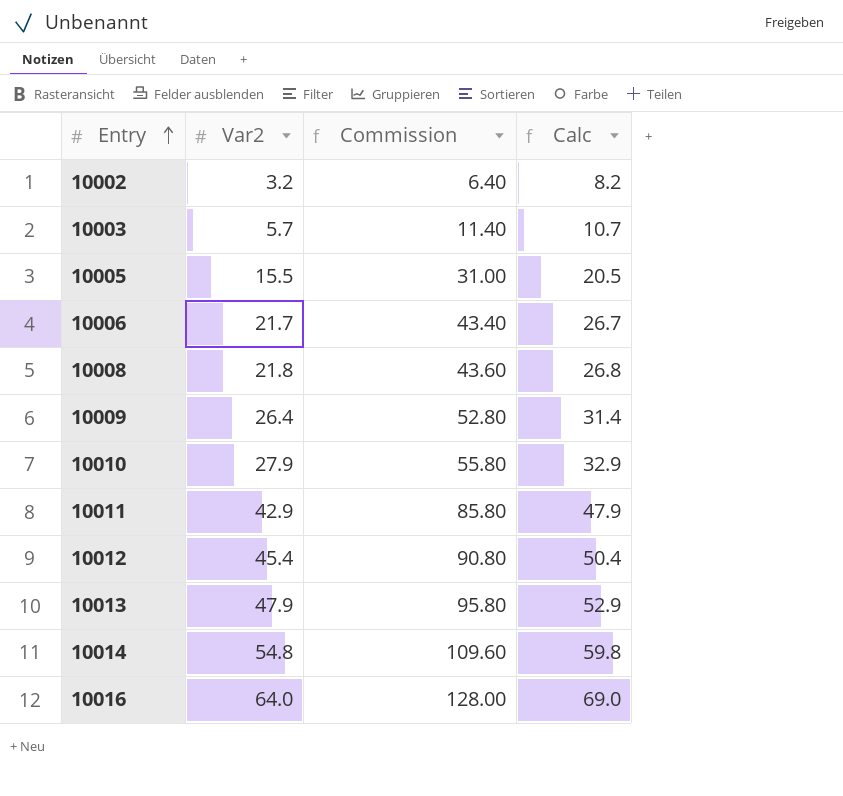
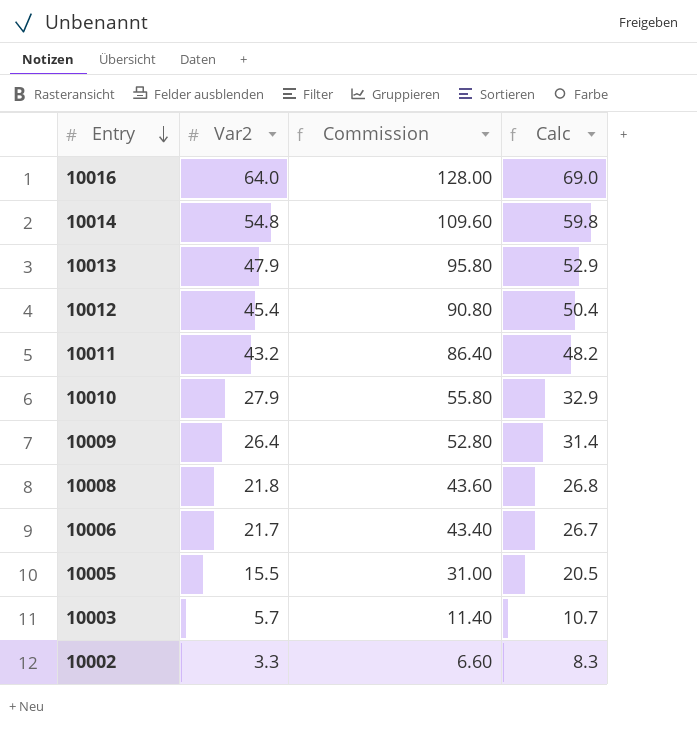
row order: Entry ascending -> Entry descending
10011 | Var2: 42.9 -> 43.2
10011 | Commission: 85.80 -> 86.40
10011 | Calc: 47.9 -> 48.2
10002 | Var2: 3.2 -> 3.3
10002 | Commission: 6.40 -> 6.60
10002 | Calc: 8.2 -> 8.3

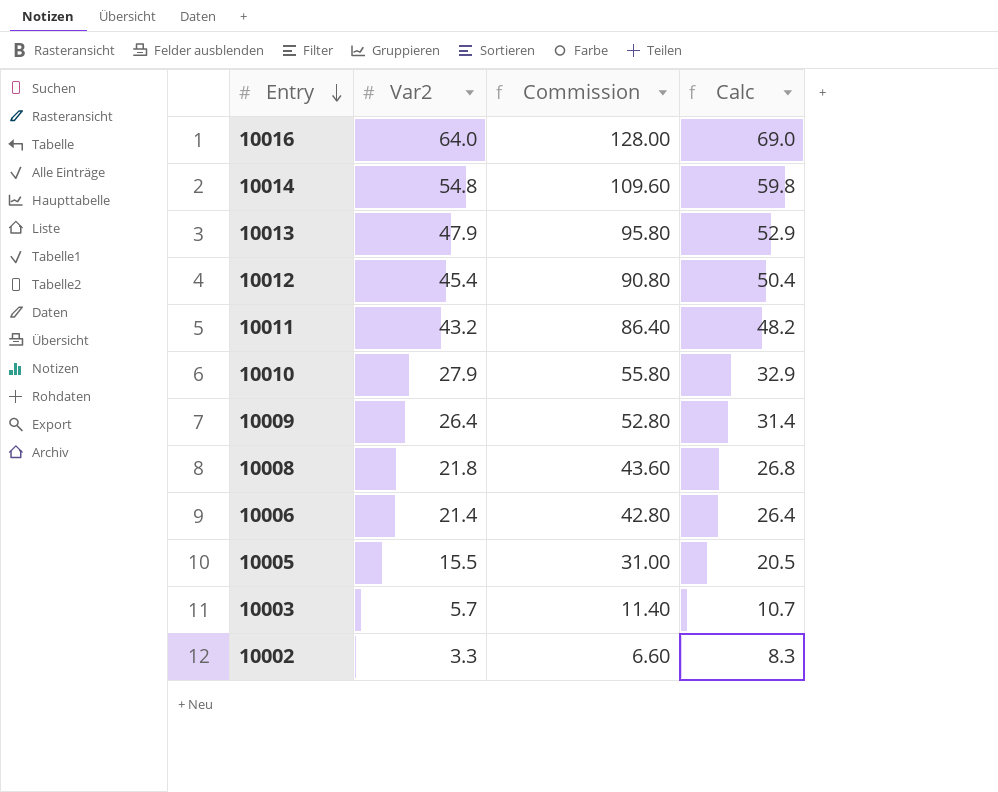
10006 | Var2: 21.7 -> 21.4
10006 | Commission: 43.40 -> 42.80
10006 | Calc: 26.7 -> 26.4

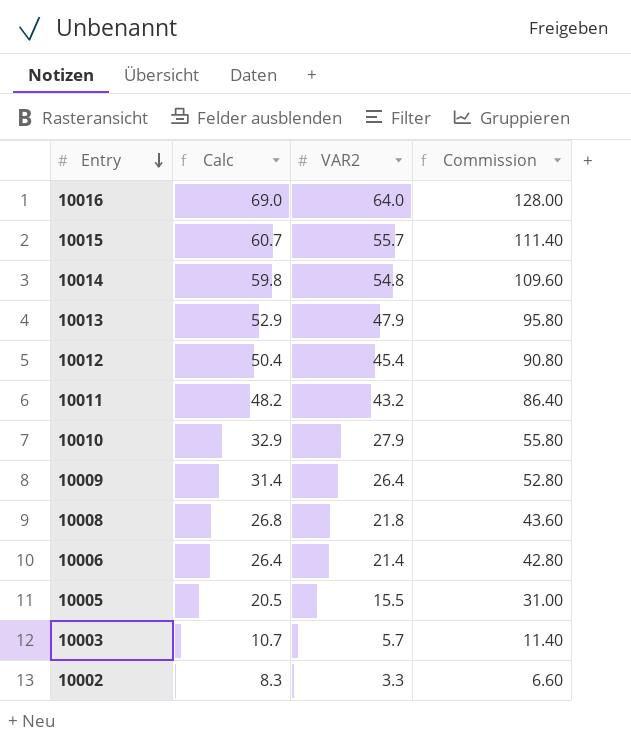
column Calc | position: 4 -> 2
column name: Var2 -> VAR2
row 10015: none -> 60.7 | 55.7 | 111.40

